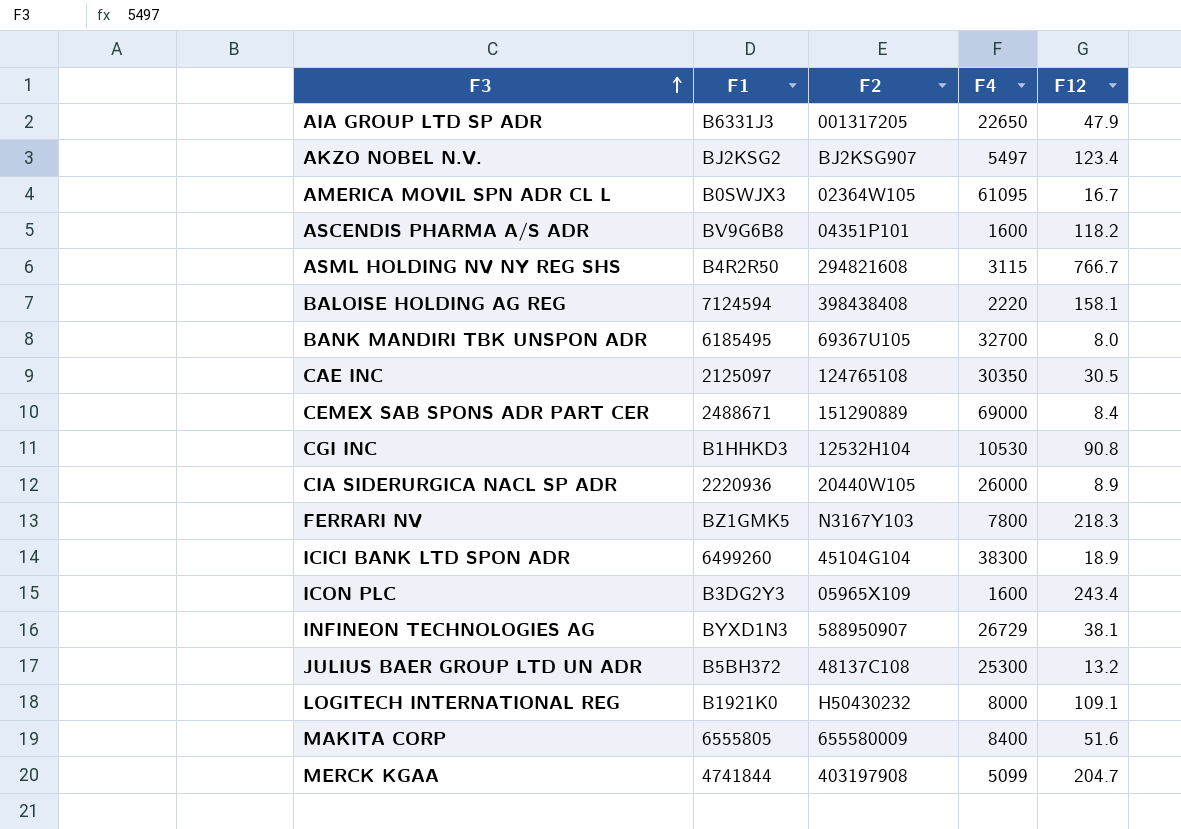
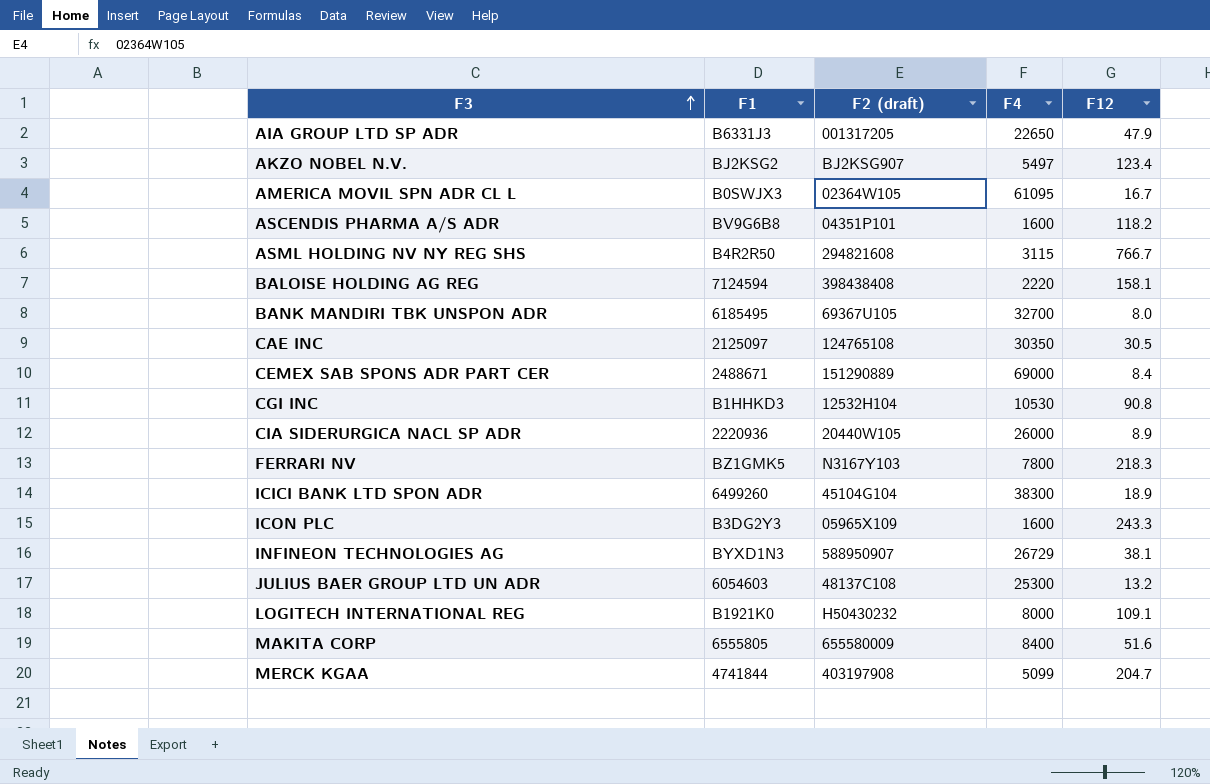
column name: F2 -> F2 (draft)
ICON PLC | F12: 243.4 -> 243.3
JULIUS BAER GROUP LTD UN ADR | F1: B5BH372 -> 6054603

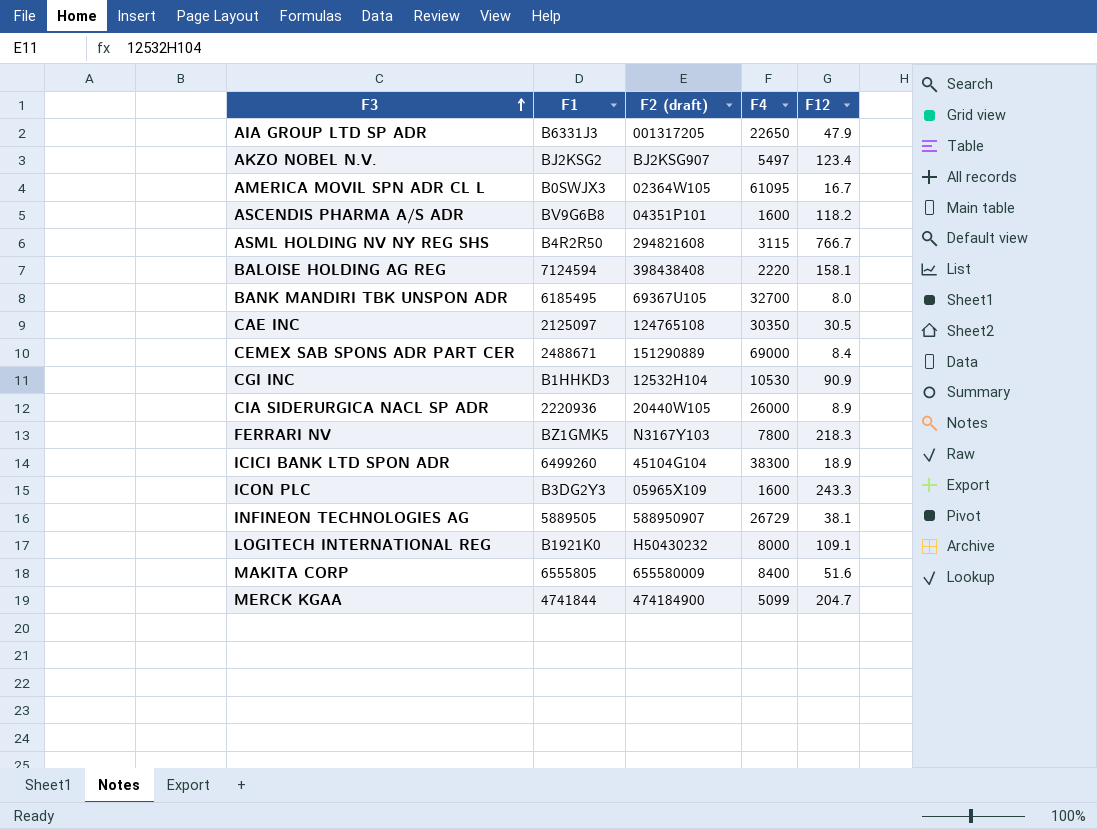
row JULIUS BAER GROUP LTD UN ADR: 6054603 | 48137C108 | 25300 | 13.2 -> none
CGI INC | F12: 90.8 -> 90.9
INFINEON TECHNOLOGIES AG | F1: BYXD1N3 -> 5889505
MERCK KGAA | F2 (draft): 403197908 -> 474184900

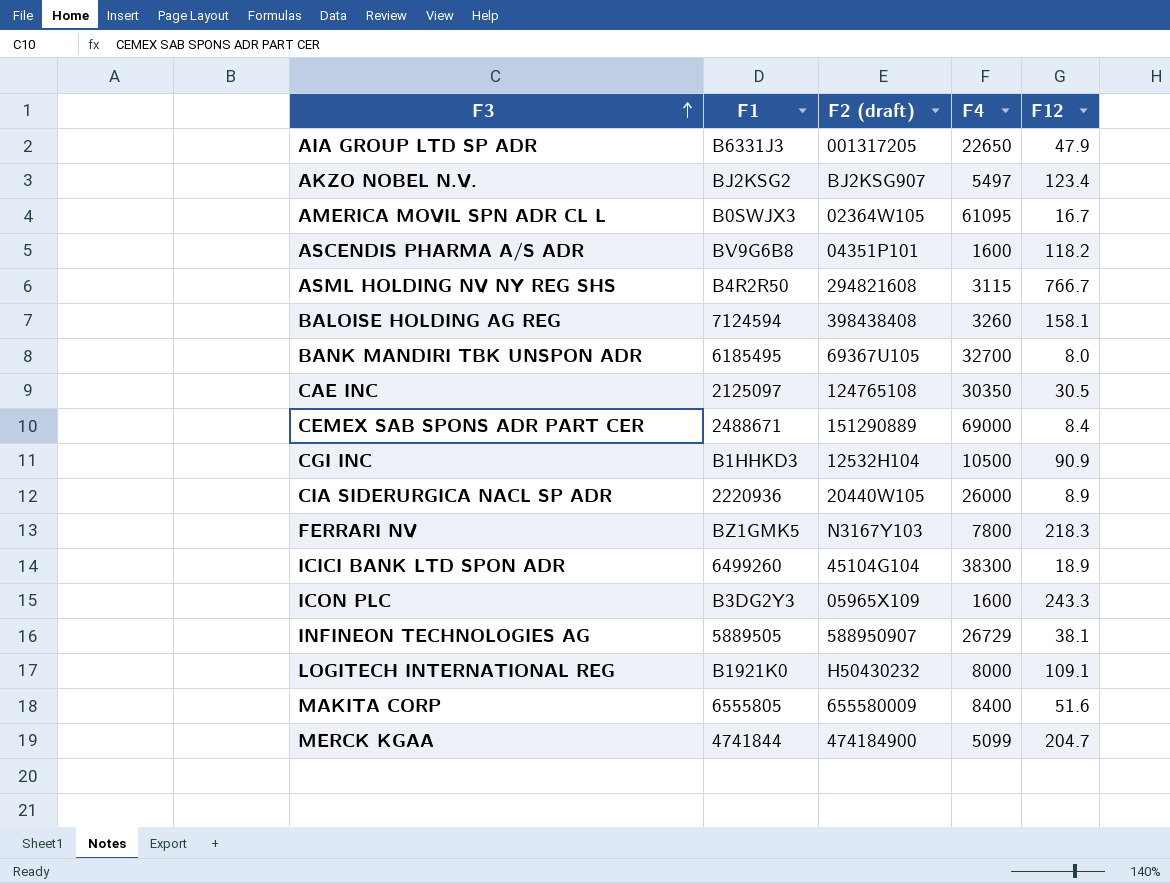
BALOISE HOLDING AG REG | F4: 2220 -> 3260
CGI INC | F4: 10530 -> 10500

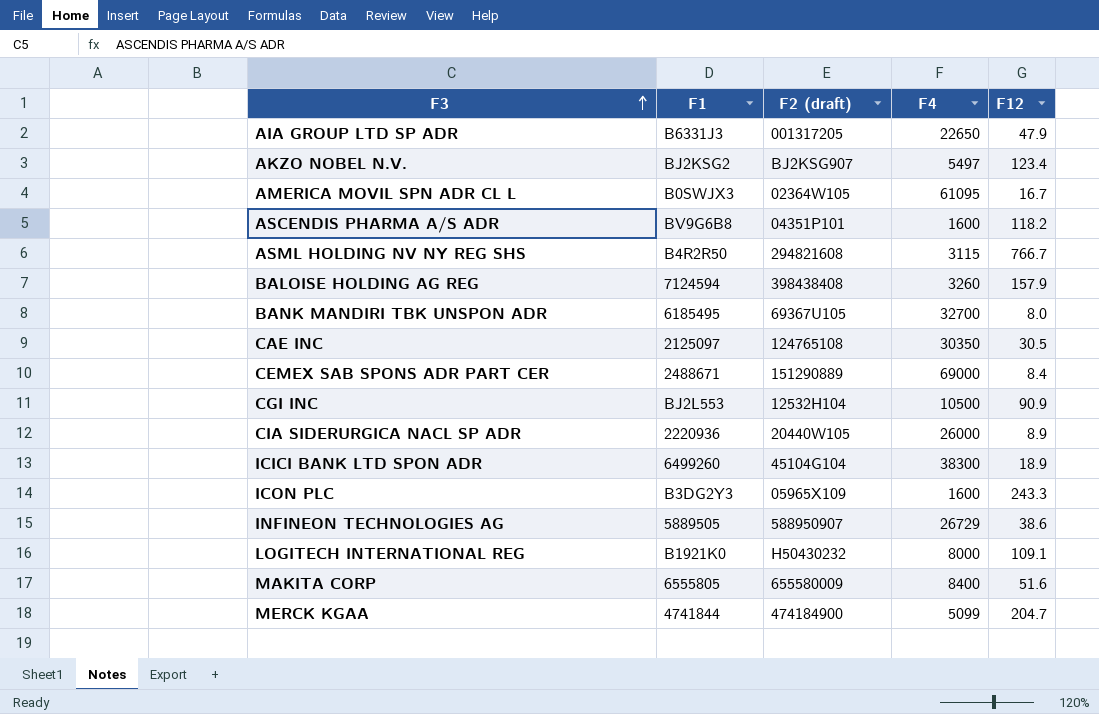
row FERRARI NV: BZ1GMK5 | N3167Y103 | 7800 | 218.3 -> none
BALOISE HOLDING AG REG | F12: 158.1 -> 157.9
CGI INC | F1: B1HHKD3 -> BJ2L553
INFINEON TECHNOLOGIES AG | F12: 38.1 -> 38.6

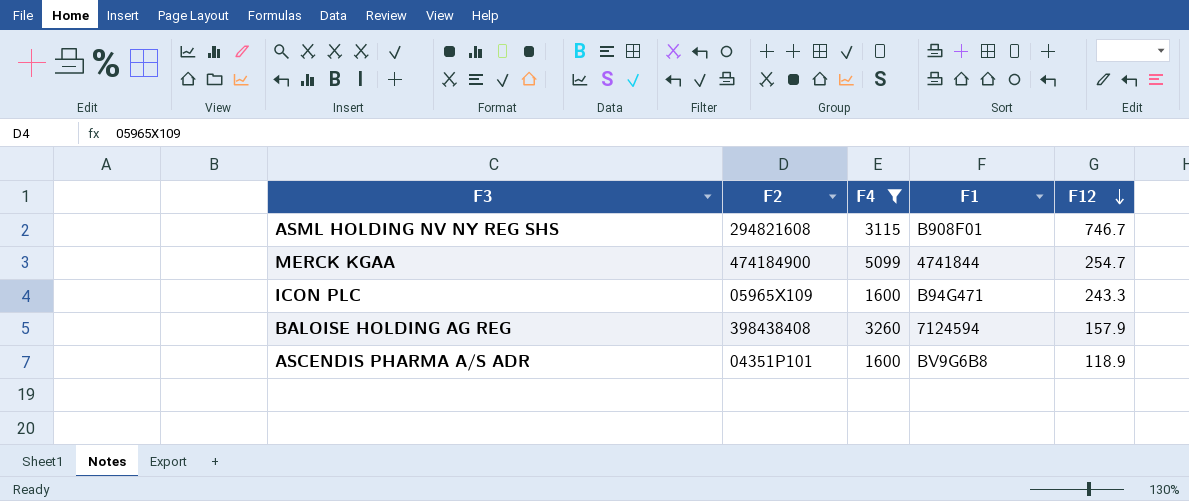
filter: none -> F4 <= 5099
row order: F3 ascending -> F12 descending
column name: F2 (draft) -> F2
column F1 | position: 2 -> 4
ASML HOLDING NV NY REG SHS | F1: B4R2R50 -> B908F01
ASML HOLDING NV NY REG SHS | F12: 766.7 -> 746.7
MERCK KGAA | F12: 204.7 -> 254.7
ICON PLC | F1: B3DG2Y3 -> B94G471
ASCENDIS PHARMA A/S ADR | F12: 118.2 -> 118.9

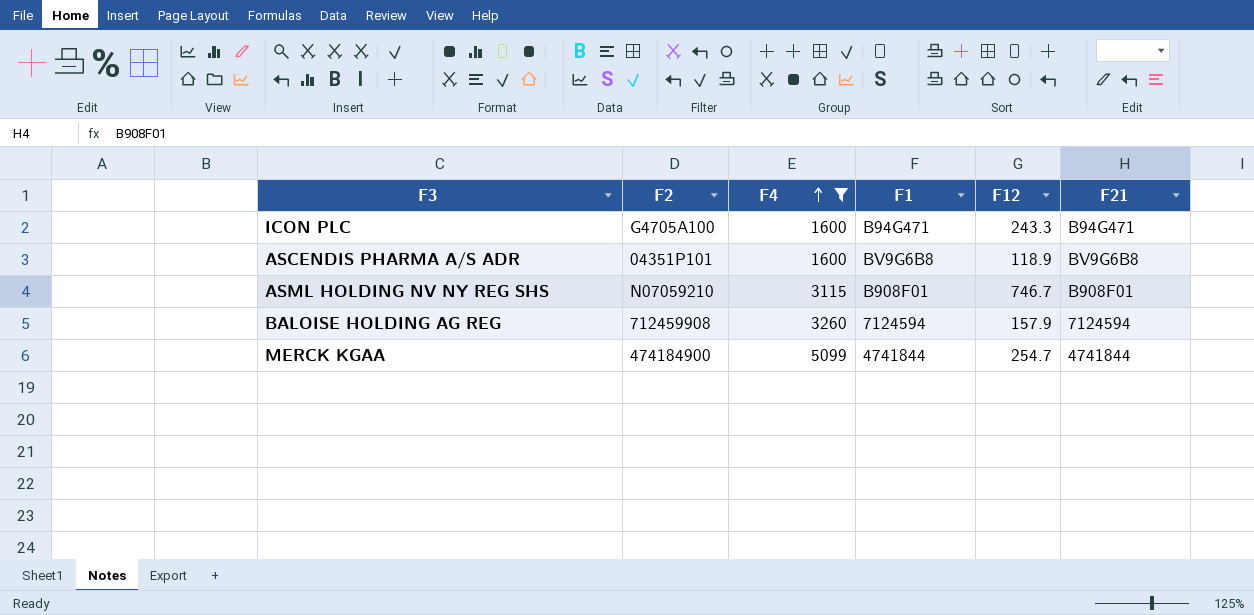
row order: F12 descending -> F4 ascending
column F21 | position: none -> 6
ICON PLC | F2: 05965X109 -> G4705A100
ASML HOLDING NV NY REG SHS | F2: 294821608 -> N07059210
BALOISE HOLDING AG REG | F2: 398438408 -> 712459908

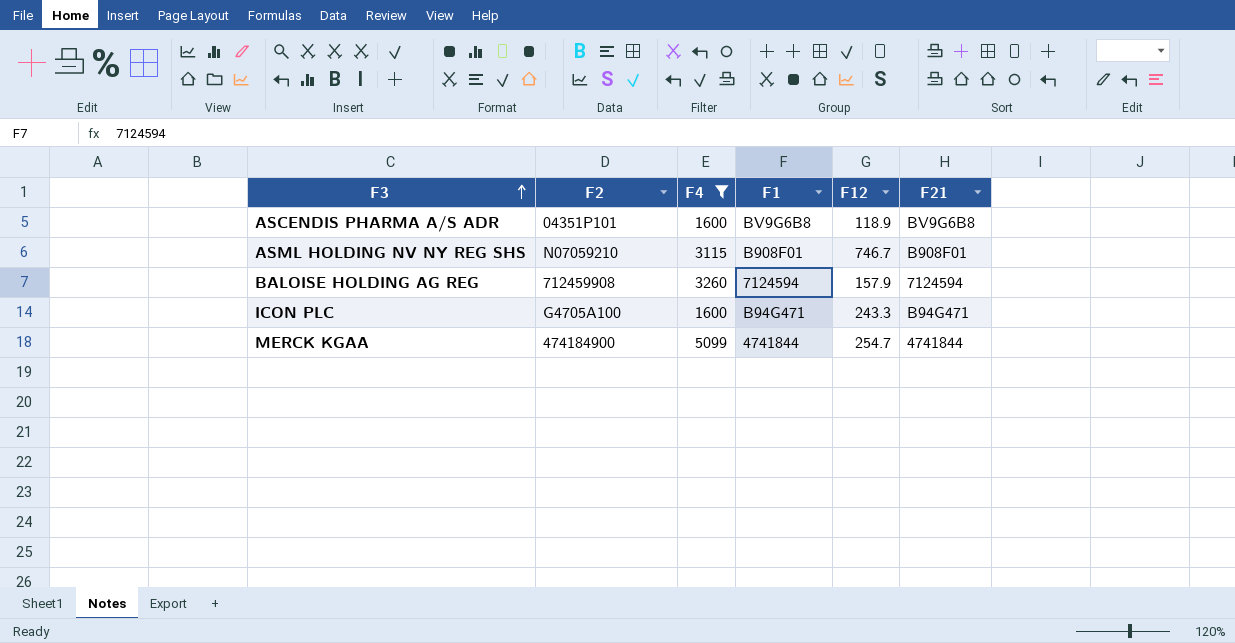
row order: F4 ascending -> F3 ascending

